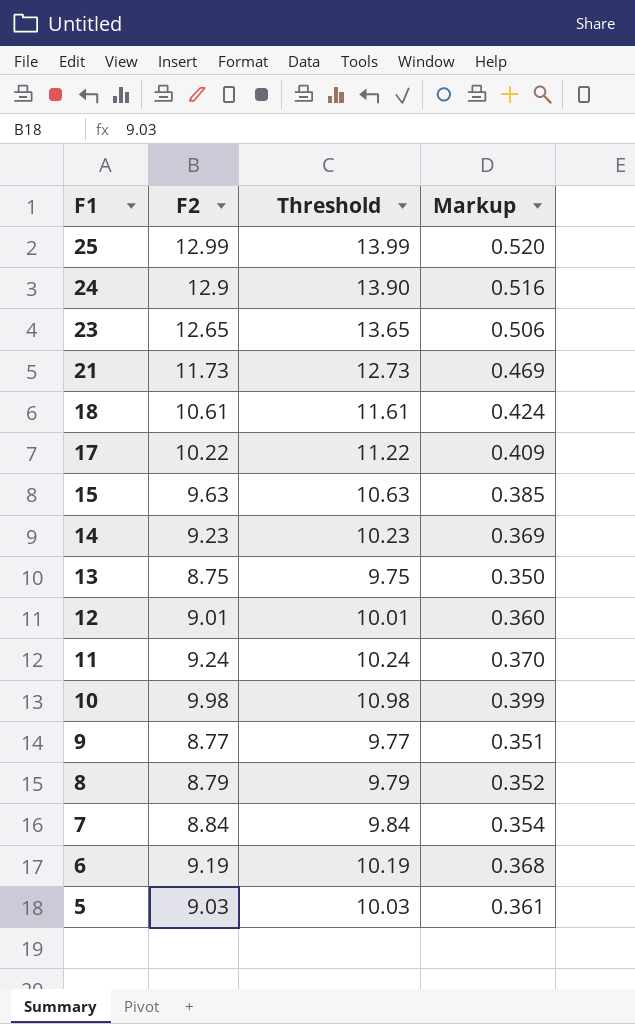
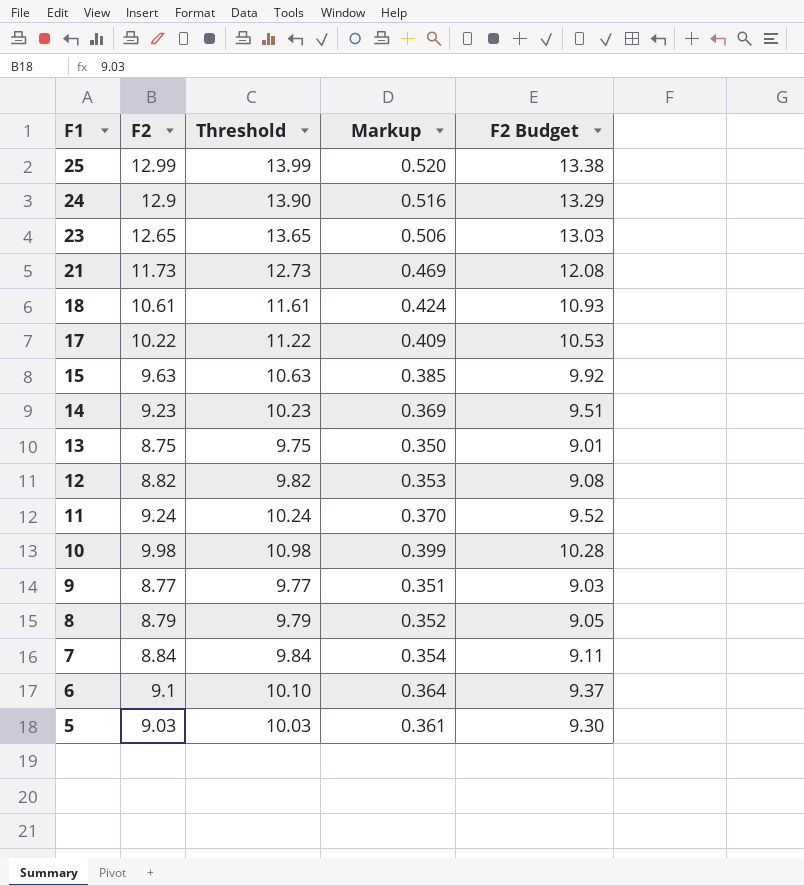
column F2 Budget | formula: none -> [F2] * 1.03
12 | F2: 9.01 -> 8.82
12 | Threshold: 10.01 -> 9.82
12 | Markup: 0.360 -> 0.353
6 | F2: 9.19 -> 9.1
6 | Threshold: 10.19 -> 10.10
6 | Markup: 0.368 -> 0.364

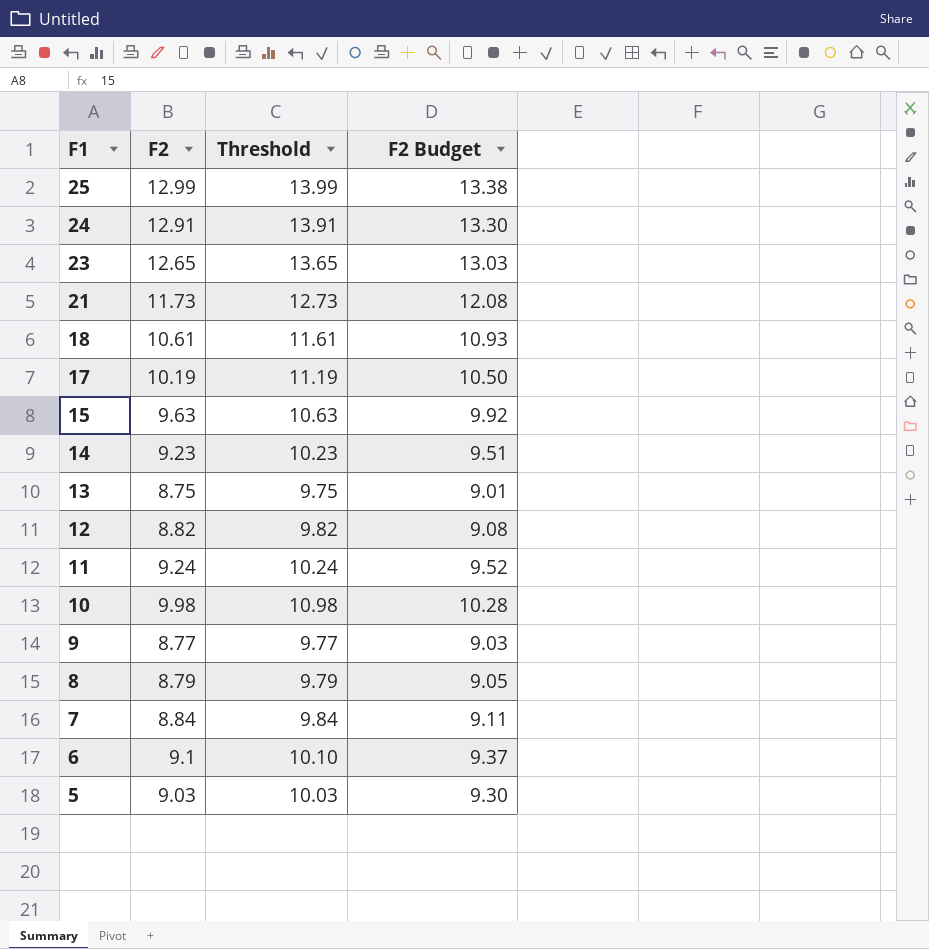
column Markup | formula: [F2] * 0.04 -> none
24 | F2: 12.9 -> 12.91
24 | Threshold: 13.90 -> 13.91
24 | F2 Budget: 13.29 -> 13.30
17 | F2: 10.22 -> 10.19
17 | Threshold: 11.22 -> 11.19
17 | F2 Budget: 10.53 -> 10.50

